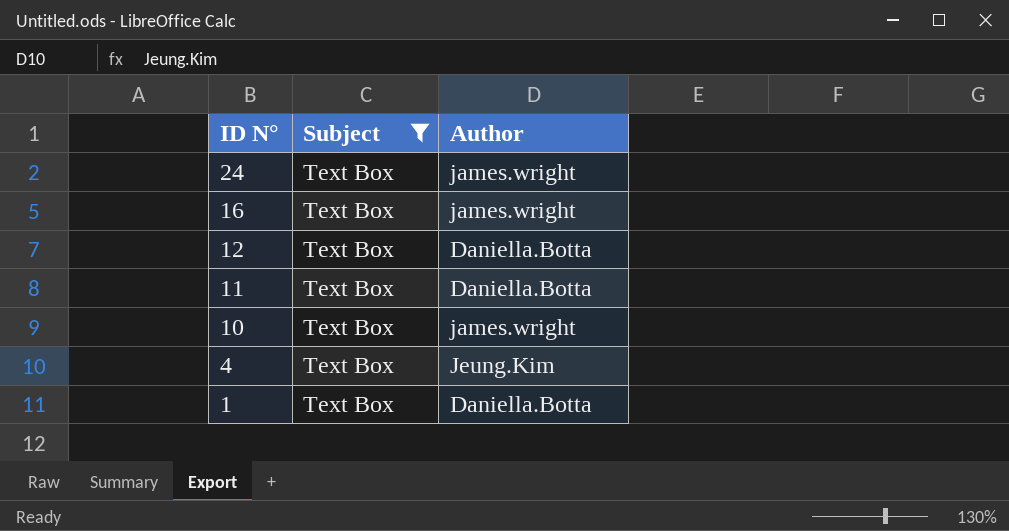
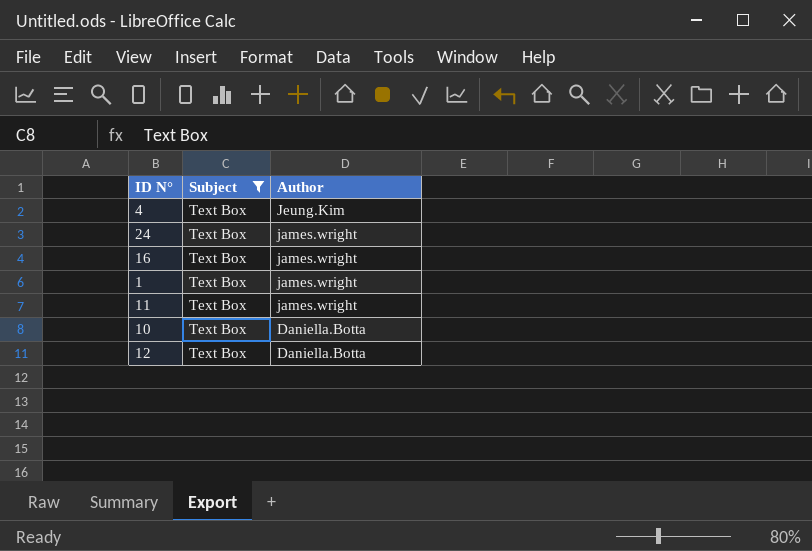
row order: ID N° descending -> Author descending
1 | Author: Daniella.Botta -> james.wright
11 | Author: Daniella.Botta -> james.wright
10 | Author: james.wright -> Daniella.Botta

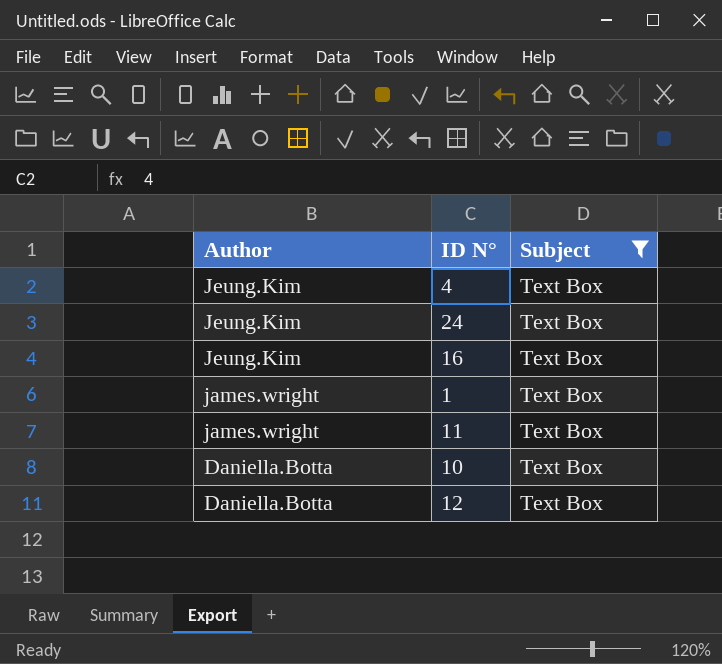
column Author | position: 3 -> 1
24 | Author: james.wright -> Jeung.Kim
16 | Author: james.wright -> Jeung.Kim

